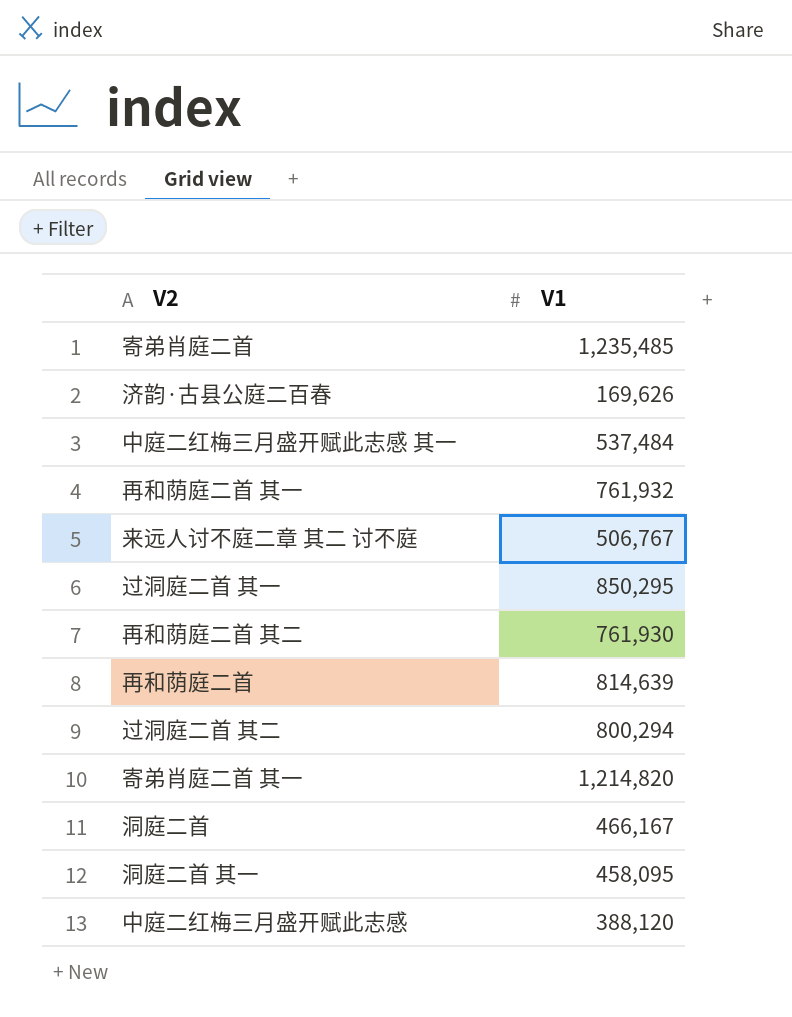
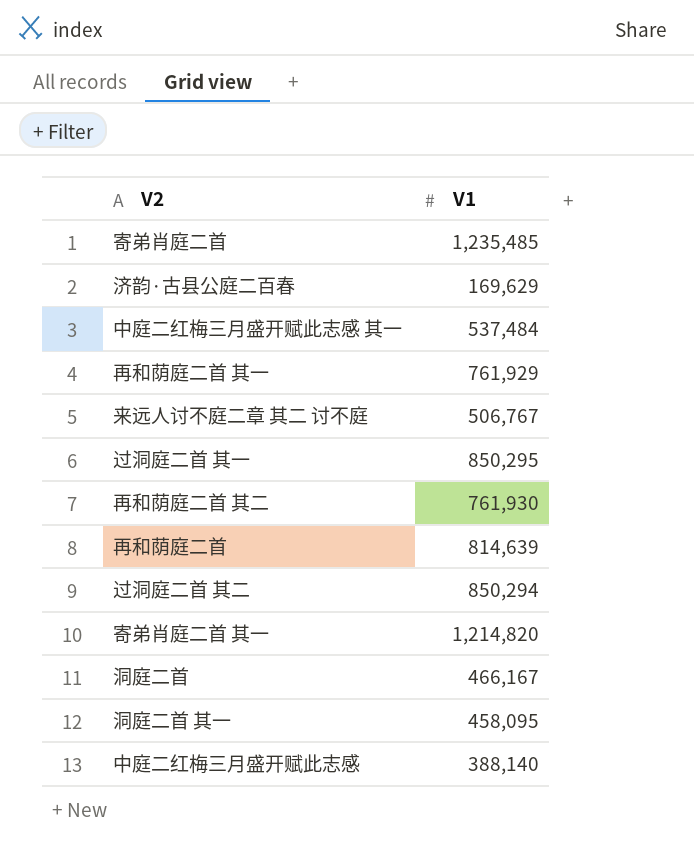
济韵·古县公庭二百春 | V1: 169,626 -> 169,629
再和荫庭二首 其一 | V1: 761,932 -> 761,929
过洞庭二首 其二 | V1: 800,294 -> 850,294
中庭二红梅三月盛开赋此志感 | V1: 388,120 -> 388,140

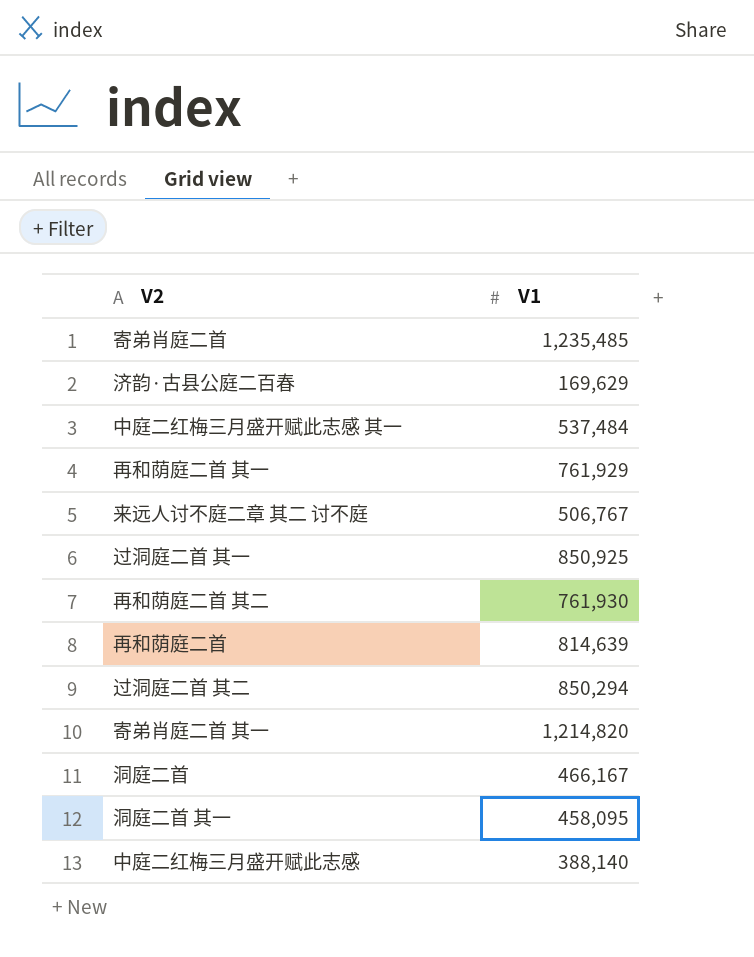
过洞庭二首 其一 | V1: 850,295 -> 850,925

